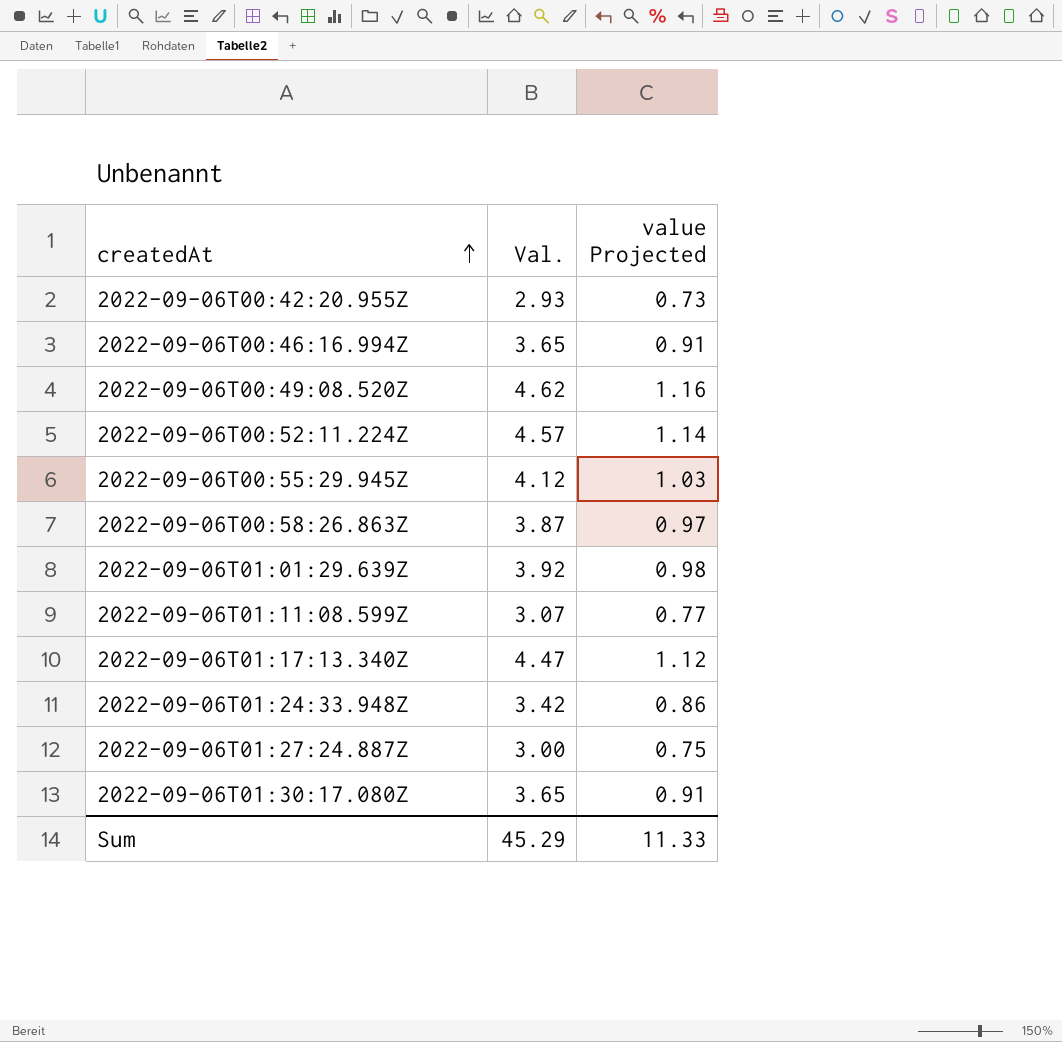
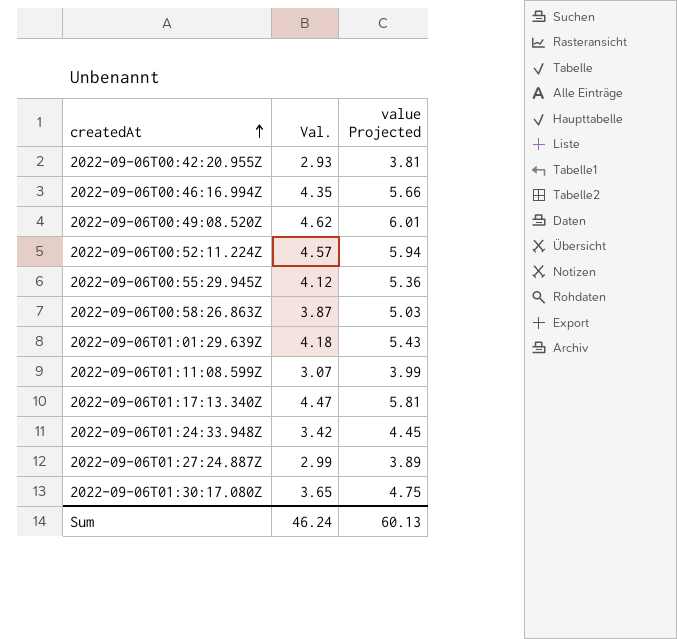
column value Projected | formula: [Val.] * 0.25 -> [Val.] * 1.3
2022-09-06T00:46:16.994Z | Val.: 3.65 -> 4.35
2022-09-06T01:01:29.639Z | Val.: 3.92 -> 4.18
2022-09-06T01:27:24.887Z | Val.: 3.00 -> 2.99
Sum | Val.: 45.29 -> 46.24
Sum | value Projected: 11.33 -> 60.13

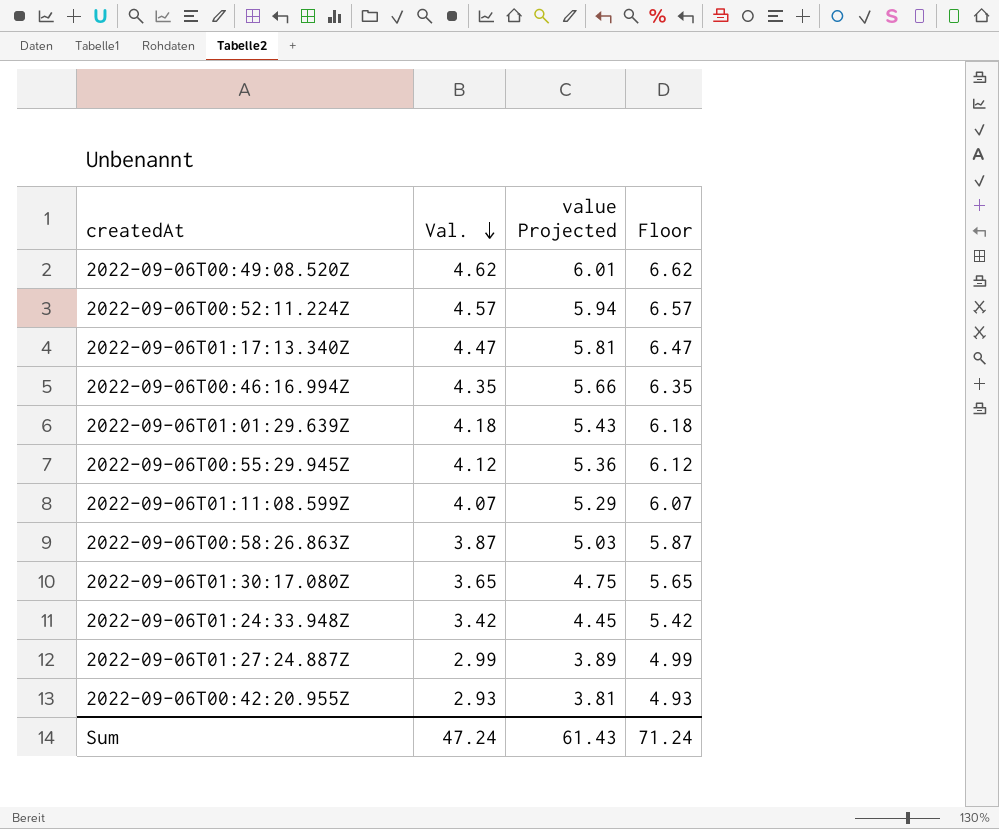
row order: createdAt ascending -> Val. descending
column Floor | formula: none -> [Val.] + 2
2022-09-06T01:11:08.599Z | Val.: 3.07 -> 4.07
2022-09-06T01:11:08.599Z | value Projected: 3.99 -> 5.29
Sum | Val.: 46.24 -> 47.24
Sum | value Projected: 60.13 -> 61.43

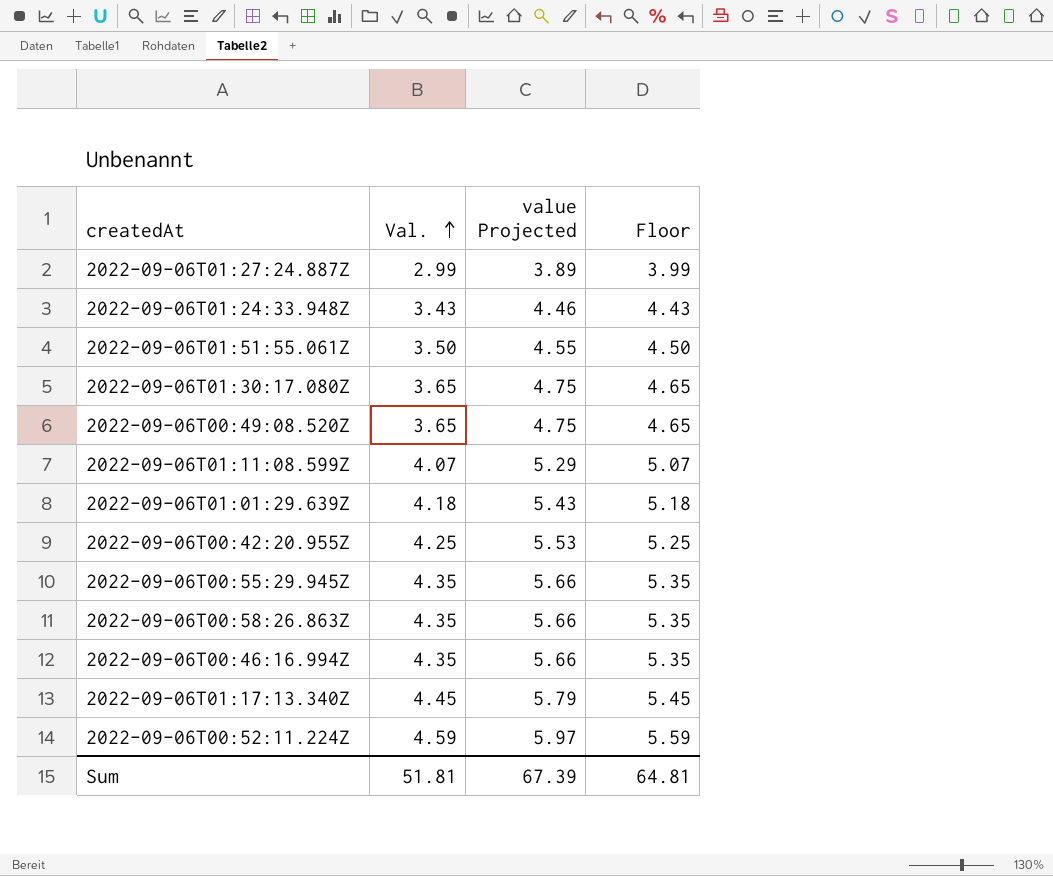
row order: Val. descending -> Val. ascending
column Floor | formula: [Val.] + 2 -> [Val.] + 1
2022-09-06T01:24:33.948Z | Val.: 3.42 -> 3.43
2022-09-06T01:24:33.948Z | value Projected: 4.45 -> 4.46
row 2022-09-06T01:51:55.061Z: none -> 3.50 | 4.55 | 4.50
2022-09-06T00:49:08.520Z | Val.: 4.62 -> 3.65
2022-09-06T00:49:08.520Z | value Projected: 6.01 -> 4.75
2022-09-06T00:42:20.955Z | Val.: 2.93 -> 4.25
2022-09-06T00:42:20.955Z | value Projected: 3.81 -> 5.53
2022-09-06T00:55:29.945Z | Val.: 4.12 -> 4.35
2022-09-06T00:55:29.945Z | value Projected: 5.36 -> 5.66
2022-09-06T00:58:26.863Z | Val.: 3.87 -> 4.35
2022-09-06T00:58:26.863Z | value Projected: 5.03 -> 5.66
2022-09-06T01:17:13.340Z | Val.: 4.47 -> 4.45
2022-09-06T01:17:13.340Z | value Projected: 5.81 -> 5.79
2022-09-06T00:52:11.224Z | Val.: 4.57 -> 4.59
2022-09-06T00:52:11.224Z | value Projected: 5.94 -> 5.97
Sum | Val.: 47.24 -> 51.81
Sum | value Projected: 61.43 -> 67.39
Sum | Floor: 71.24 -> 64.81

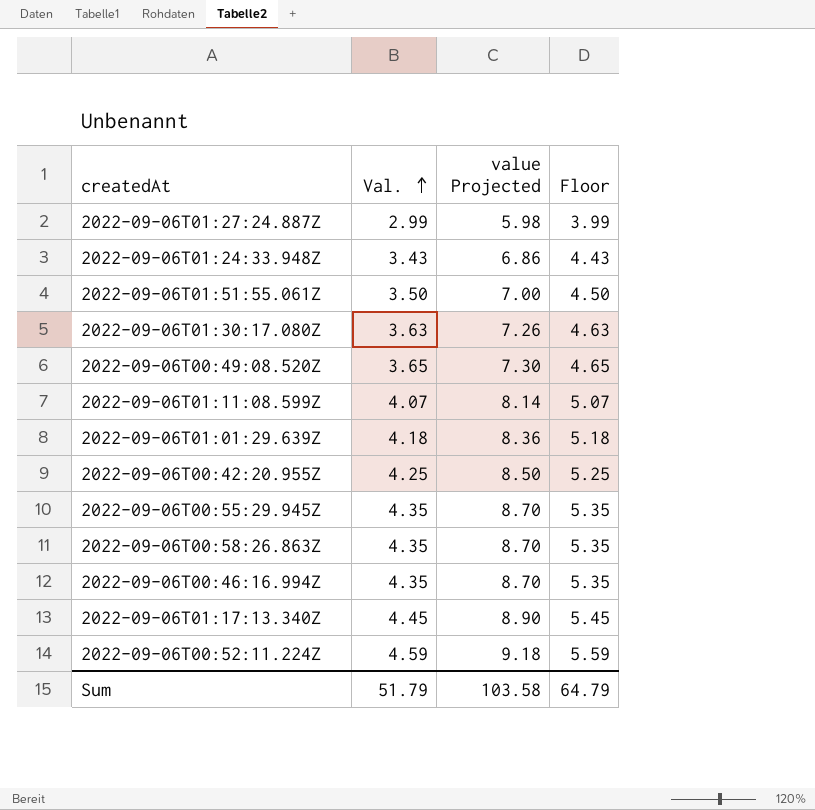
column value Projected | formula: [Val.] * 1.3 -> [Val.] * 2
2022-09-06T01:30:17.080Z | Val.: 3.65 -> 3.63
2022-09-06T01:30:17.080Z | Floor: 4.65 -> 4.63
Sum | Val.: 51.81 -> 51.79
Sum | value Projected: 67.39 -> 103.58
Sum | Floor: 64.81 -> 64.79

